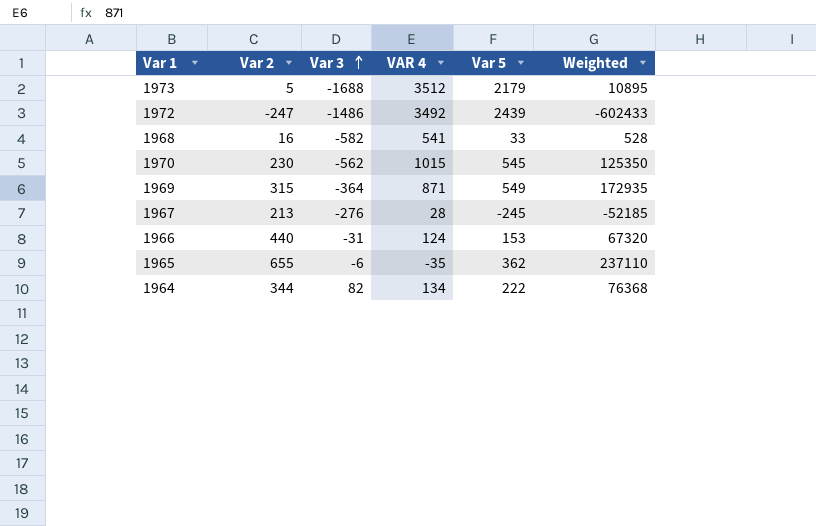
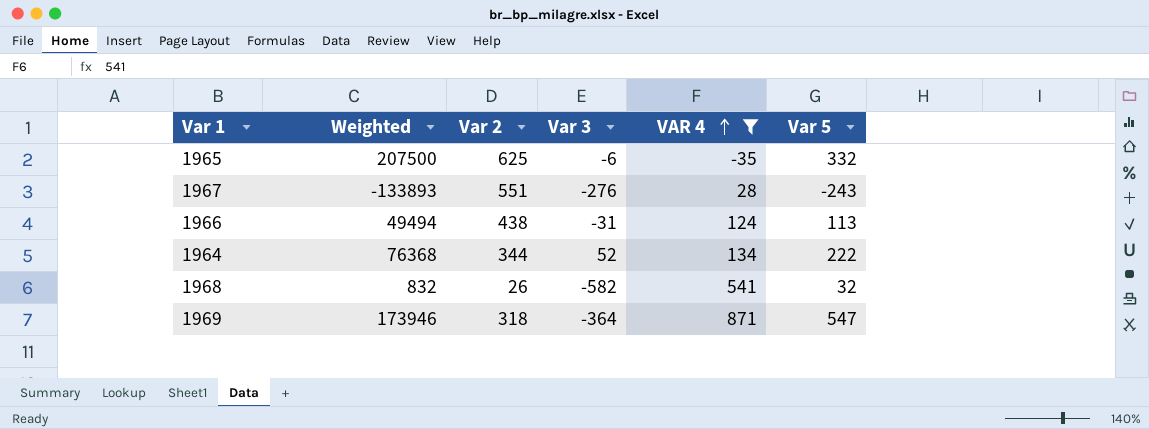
filter: none -> VAR 4 <= 871
row order: Var 3 ascending -> VAR 4 ascending
column Weighted | position: 6 -> 2
1965 | Weighted: 237110 -> 207500
1965 | Var 2: 655 -> 625
1965 | Var 5: 362 -> 332
1967 | Weighted: -52185 -> -133893
1967 | Var 2: 213 -> 551
1967 | Var 5: -245 -> -243
1966 | Weighted: 67320 -> 49494
1966 | Var 2: 440 -> 438
1966 | Var 5: 153 -> 113
1964 | Var 3: 82 -> 52
1968 | Weighted: 528 -> 832
1968 | Var 2: 16 -> 26
1968 | Var 5: 33 -> 32
1969 | Weighted: 172935 -> 173946
1969 | Var 2: 315 -> 318
1969 | Var 5: 549 -> 547

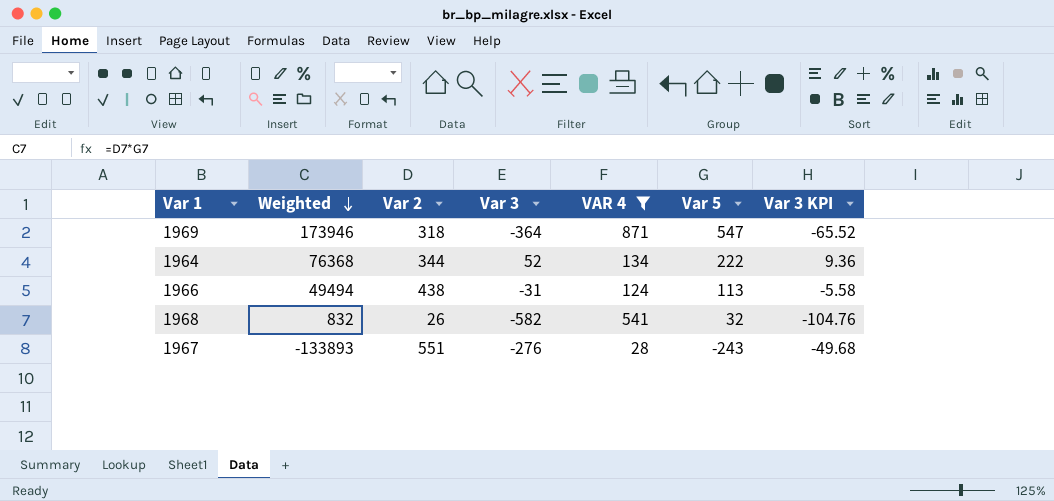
row order: VAR 4 ascending -> Weighted descending
column Var 3 KPI | formula: none -> [Var 3] * 0.18
row 1965: 207500 | 625 | -6 | -35 | 332 -> none

